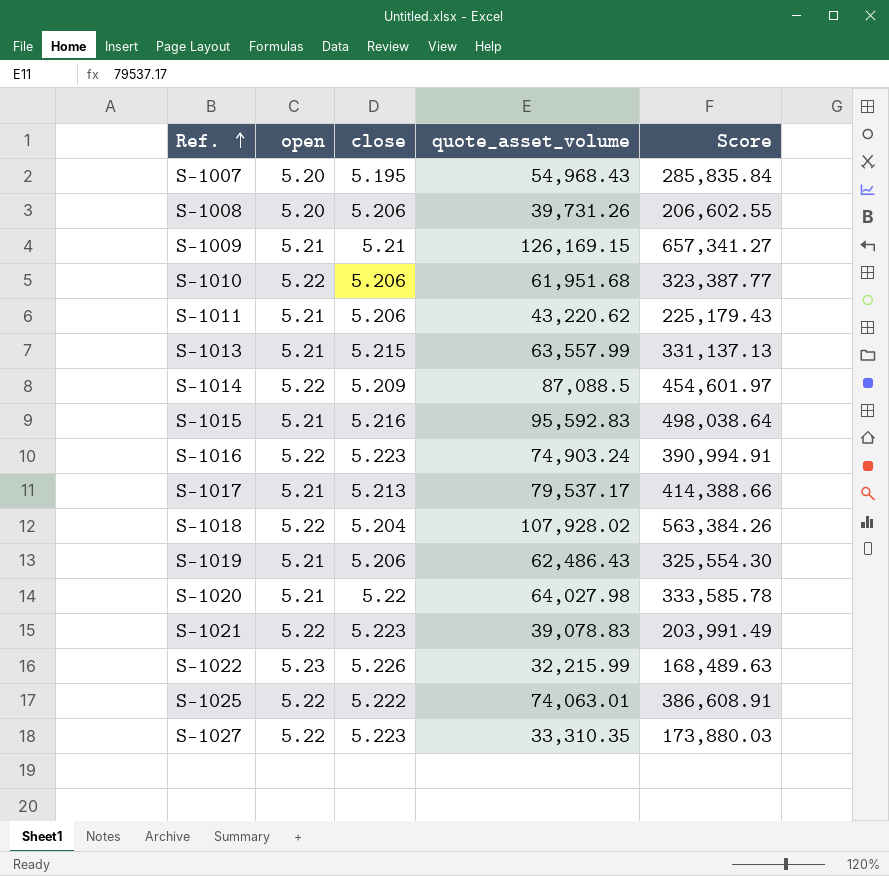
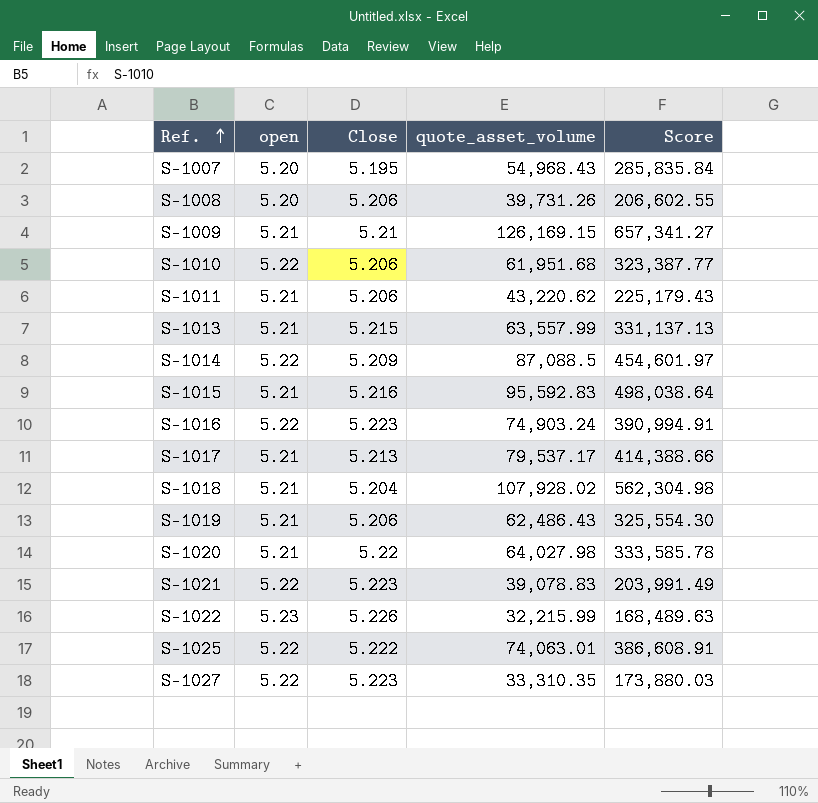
column name: close -> Close
S-1018 | open: 5.22 -> 5.21
S-1018 | Score: 563,384.26 -> 562,304.98

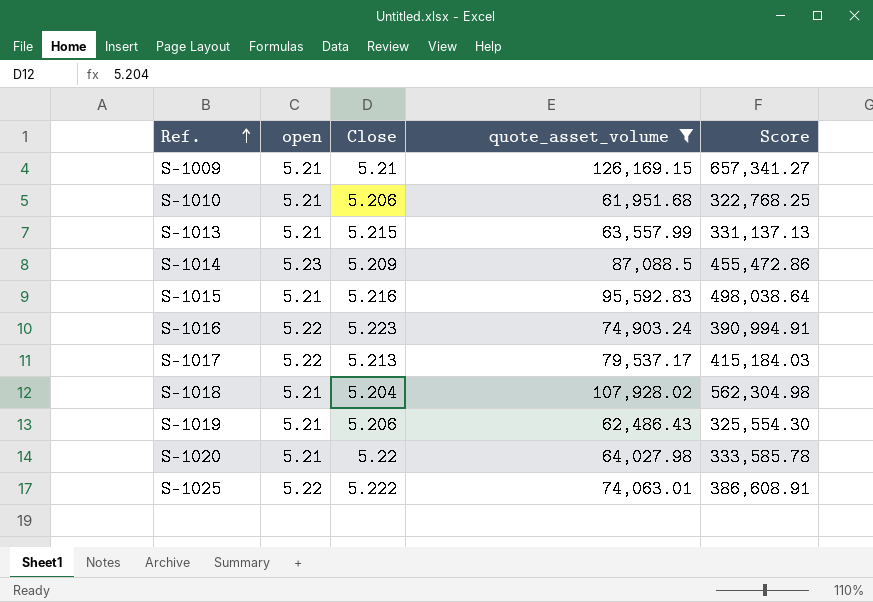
filter: none -> quote_asset_volume >= 61,951.68
S-1010 | open: 5.22 -> 5.21
S-1010 | Score: 323,387.77 -> 322,768.25
S-1014 | open: 5.22 -> 5.23
S-1014 | Score: 454,601.97 -> 455,472.86
S-1017 | open: 5.21 -> 5.22
S-1017 | Score: 414,388.66 -> 415,184.03

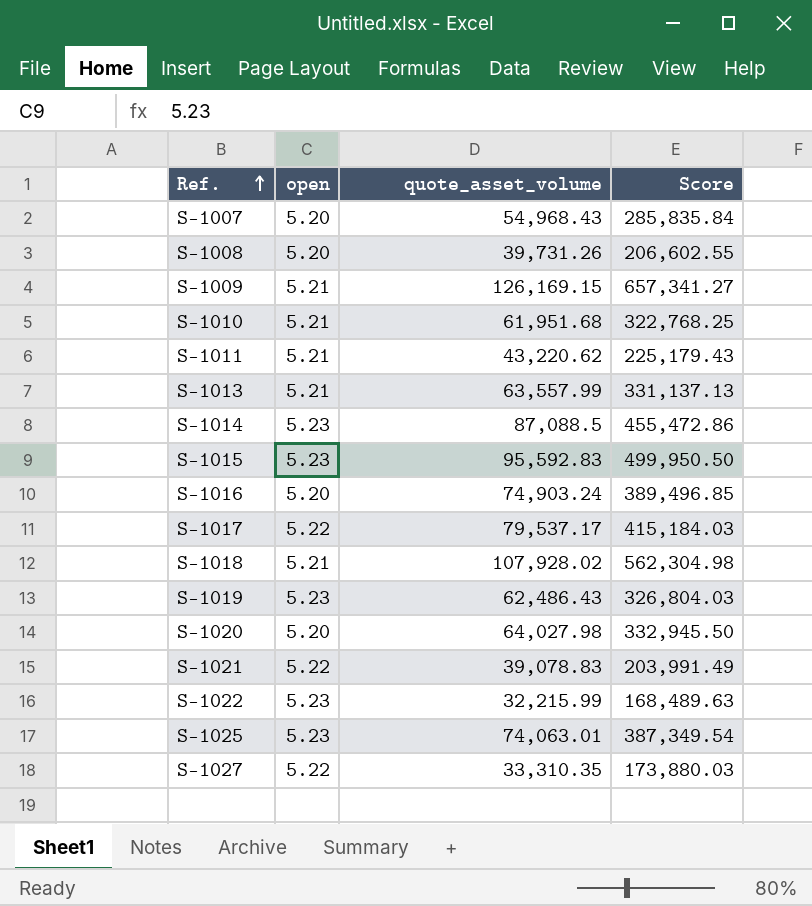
filter: quote_asset_volume >= 61,951.68 -> none
column Close | position: 3 -> none
S-1015 | open: 5.21 -> 5.23
S-1015 | Score: 498,038.64 -> 499,950.50
S-1016 | open: 5.22 -> 5.20
S-1016 | Score: 390,994.91 -> 389,496.85
S-1019 | open: 5.21 -> 5.23
S-1019 | Score: 325,554.30 -> 326,804.03
S-1020 | open: 5.21 -> 5.20
S-1020 | Score: 333,585.78 -> 332,945.50
S-1025 | open: 5.22 -> 5.23
S-1025 | Score: 386,608.91 -> 387,349.54

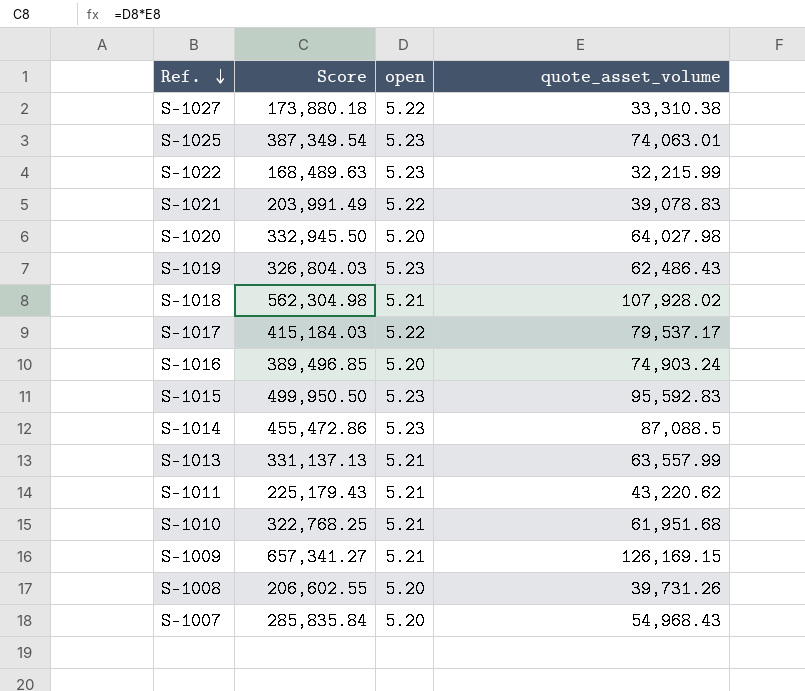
row order: Ref. ascending -> Ref. descending
column Score | position: 4 -> 2
S-1027 | Score: 173,880.03 -> 173,880.18
S-1027 | quote_asset_volume: 33,310.35 -> 33,310.38

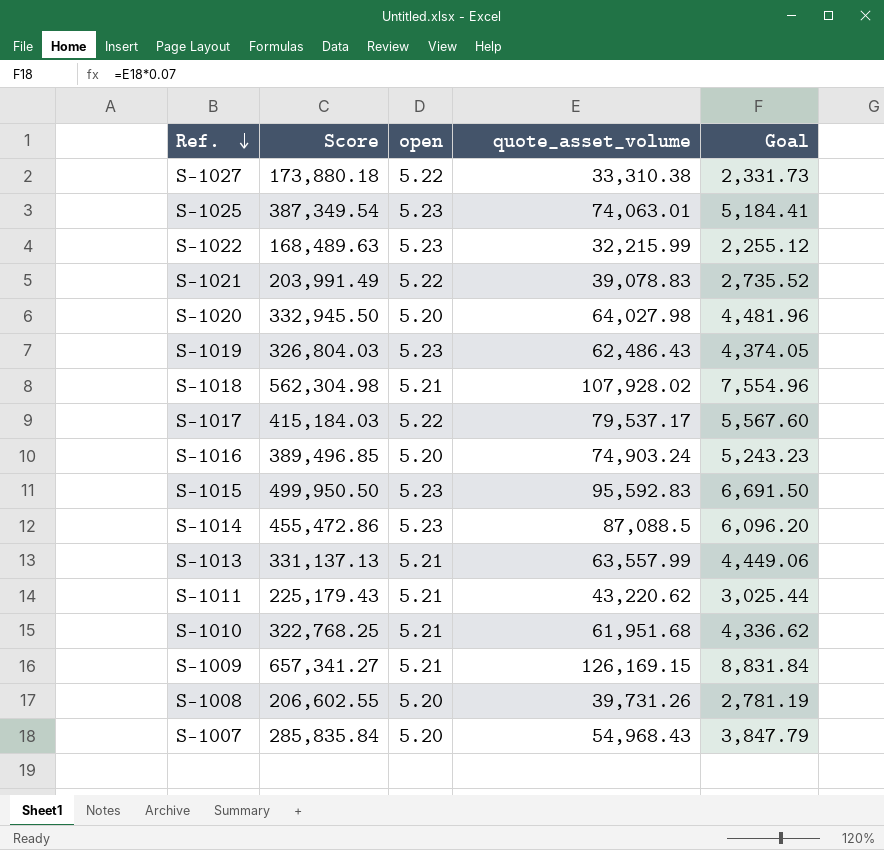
column Goal | formula: none -> [quote_asset_volume] * 0.07

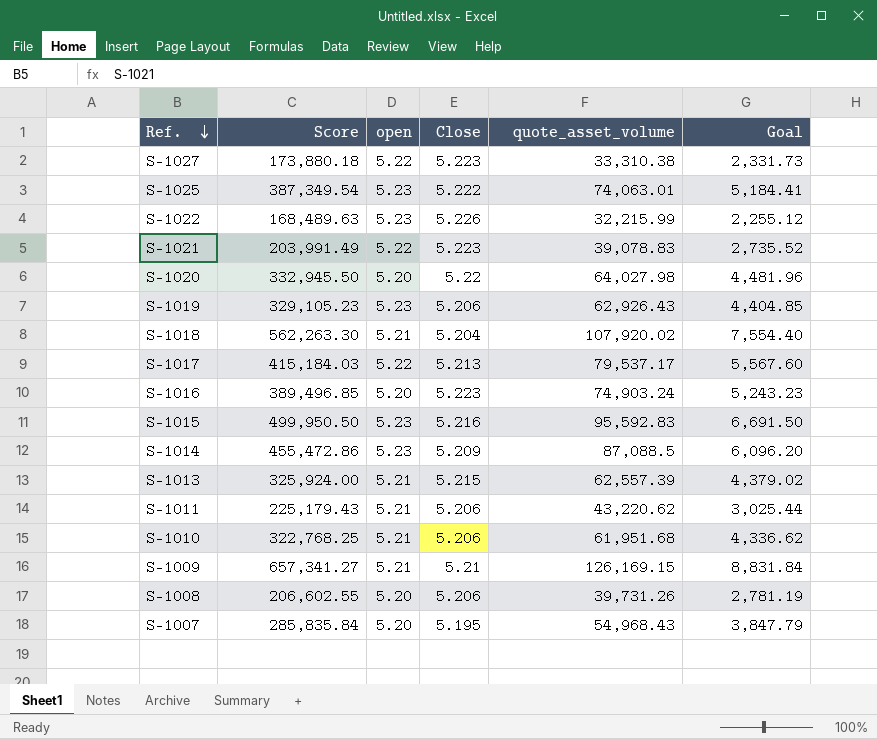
column Close | position: none -> 4
S-1019 | Score: 326,804.03 -> 329,105.23
S-1019 | quote_asset_volume: 62,486.43 -> 62,926.43
S-1019 | Goal: 4,374.05 -> 4,404.85
S-1018 | Score: 562,304.98 -> 562,263.30
S-1018 | quote_asset_volume: 107,928.02 -> 107,920.02
S-1018 | Goal: 7,554.96 -> 7,554.40
S-1013 | Score: 331,137.13 -> 325,924.00
S-1013 | quote_asset_volume: 63,557.99 -> 62,557.39
S-1013 | Goal: 4,449.06 -> 4,379.02

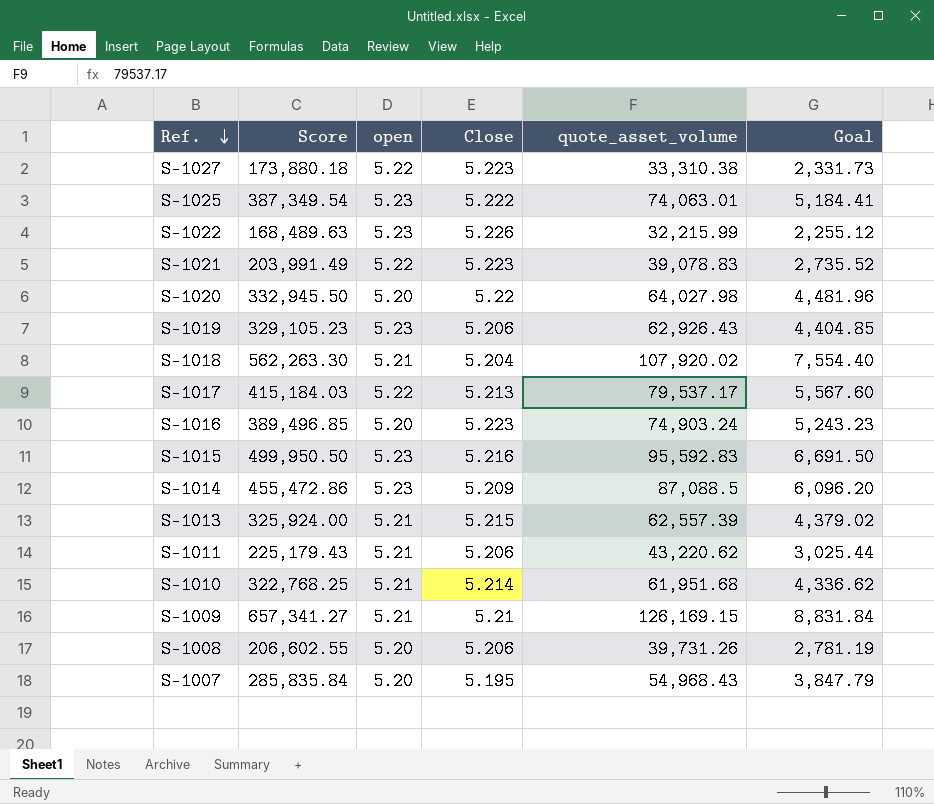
S-1010 | Close: 5.206 -> 5.214

